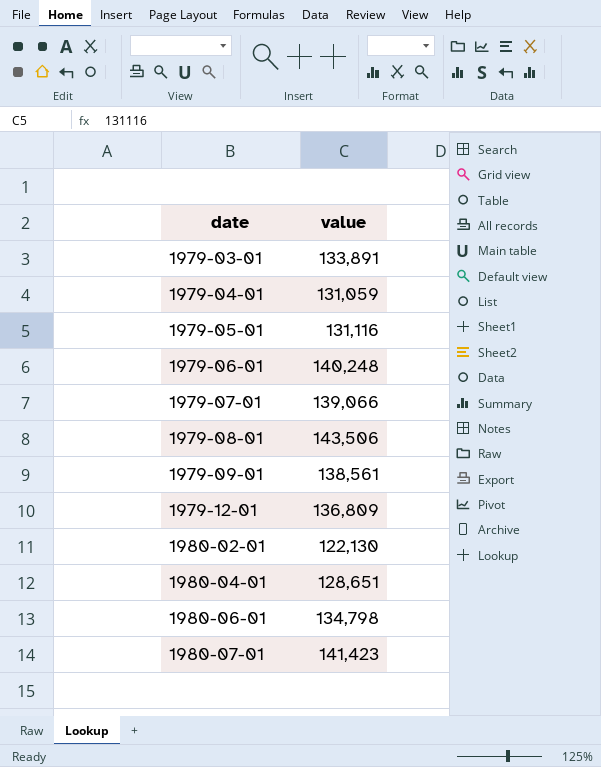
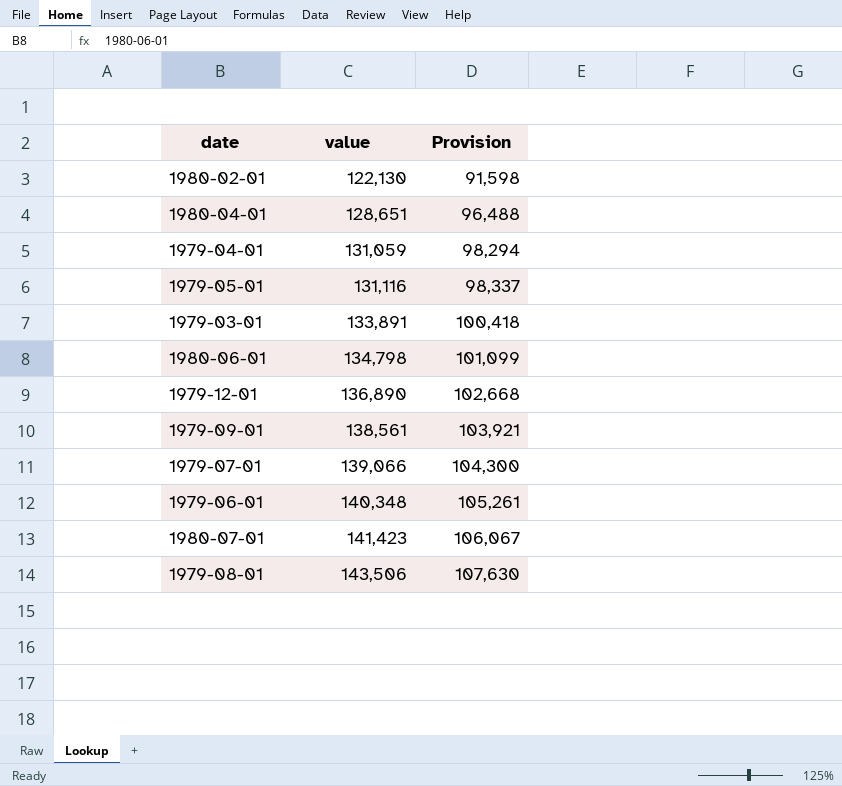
row order: date ascending -> value ascending
column Provision | formula: none -> [value] * 0.75
1979-12-01 | value: 136,809 -> 136,890
1979-06-01 | value: 140,248 -> 140,348

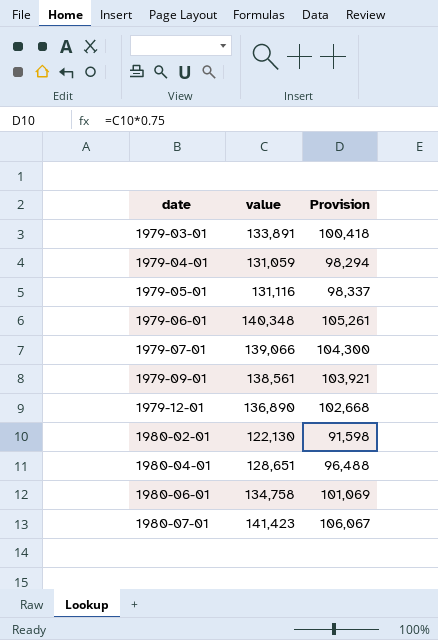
row order: value ascending -> date ascending
row 1979-08-01: 143,506 | 107,630 -> none
1980-06-01 | value: 134,798 -> 134,758
1980-06-01 | Provision: 101,099 -> 101,069

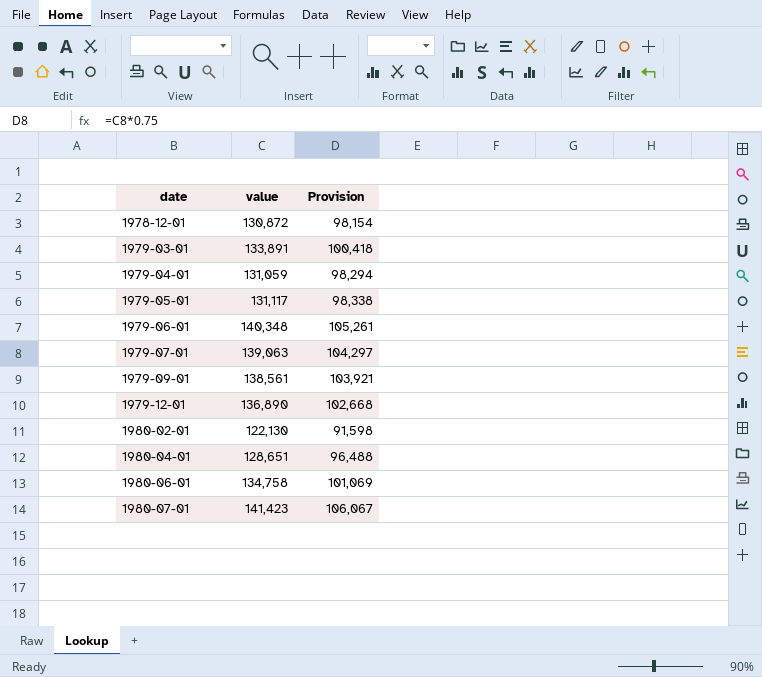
row 1978-12-01: none -> 130,872 | 98,154
1979-05-01 | value: 131,116 -> 131,117
1979-05-01 | Provision: 98,337 -> 98,338
1979-07-01 | value: 139,066 -> 139,063
1979-07-01 | Provision: 104,300 -> 104,297

